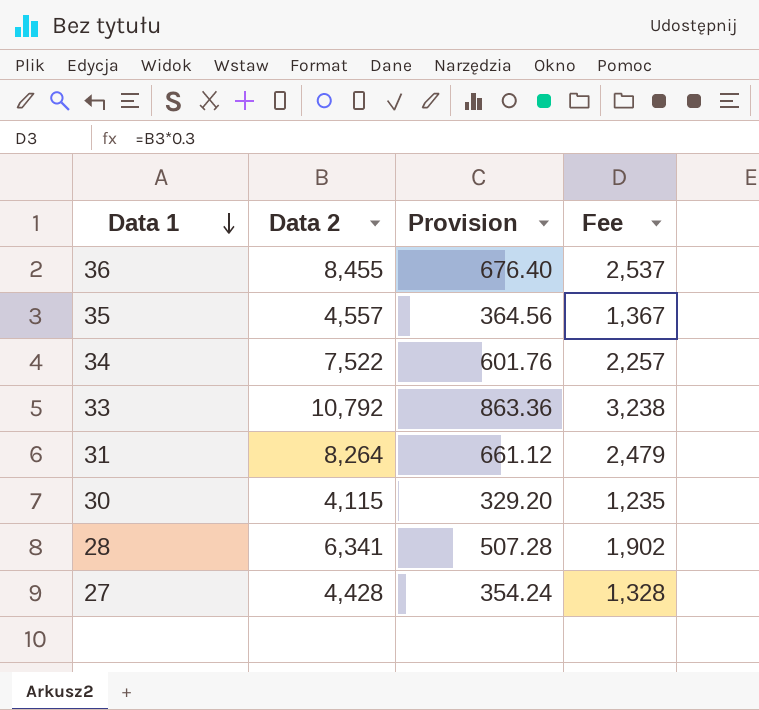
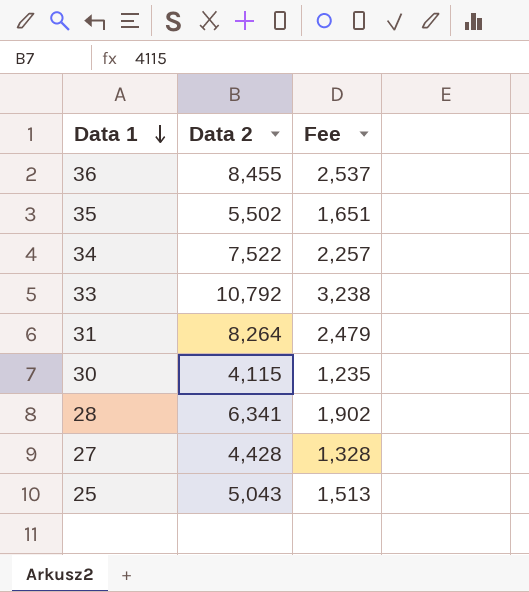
column Provision | formula: [Data 2] * 0.08 -> none
35 | Data 2: 4,557 -> 5,502
35 | Fee: 1,367 -> 1,651
row 25: none -> 5,043 | 1,513

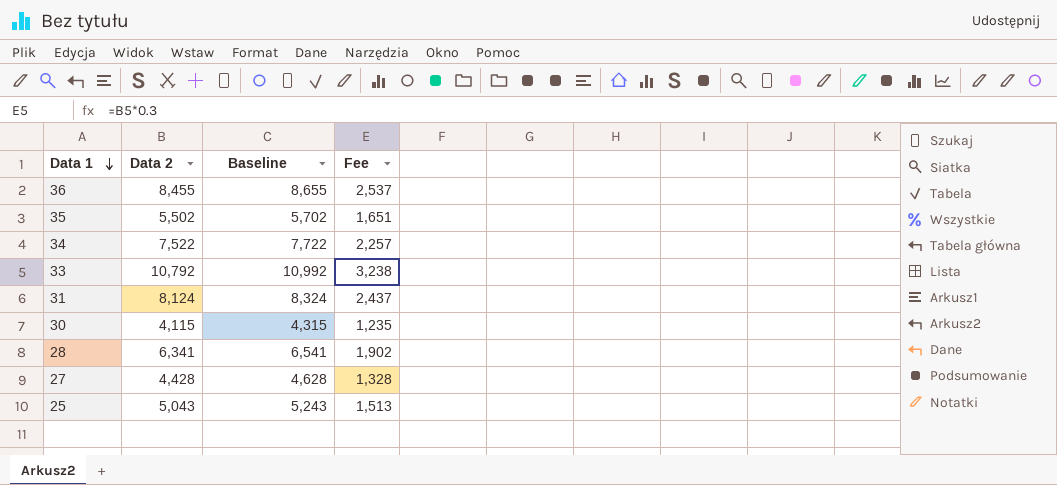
column Baseline | formula: none -> [Data 2] + 200
31 | Data 2: 8,264 -> 8,124
31 | Fee: 2,479 -> 2,437

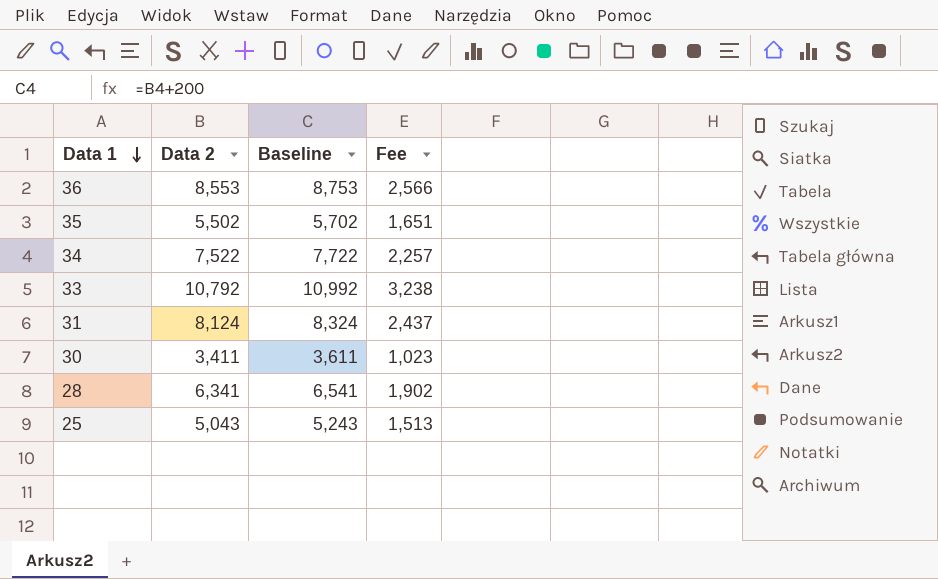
row 27: 4,428 | 4,628 | 1,328 -> none
36 | Data 2: 8,455 -> 8,553
36 | Baseline: 8,655 -> 8,753
36 | Fee: 2,537 -> 2,566
30 | Data 2: 4,115 -> 3,411
30 | Baseline: 4,315 -> 3,611
30 | Fee: 1,235 -> 1,023

